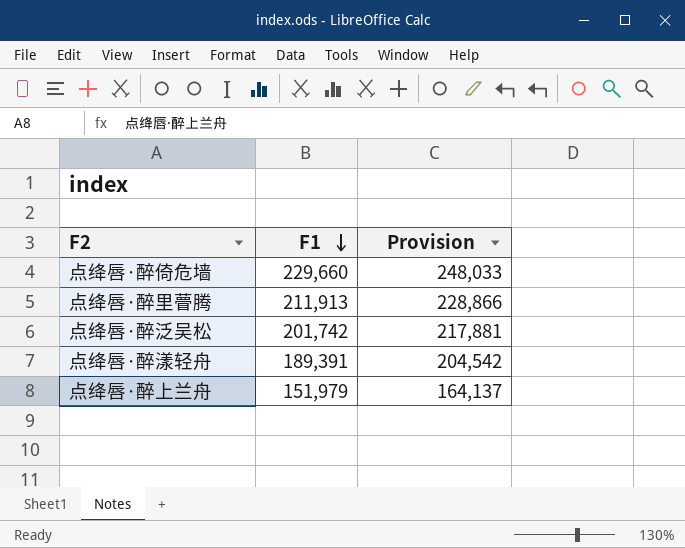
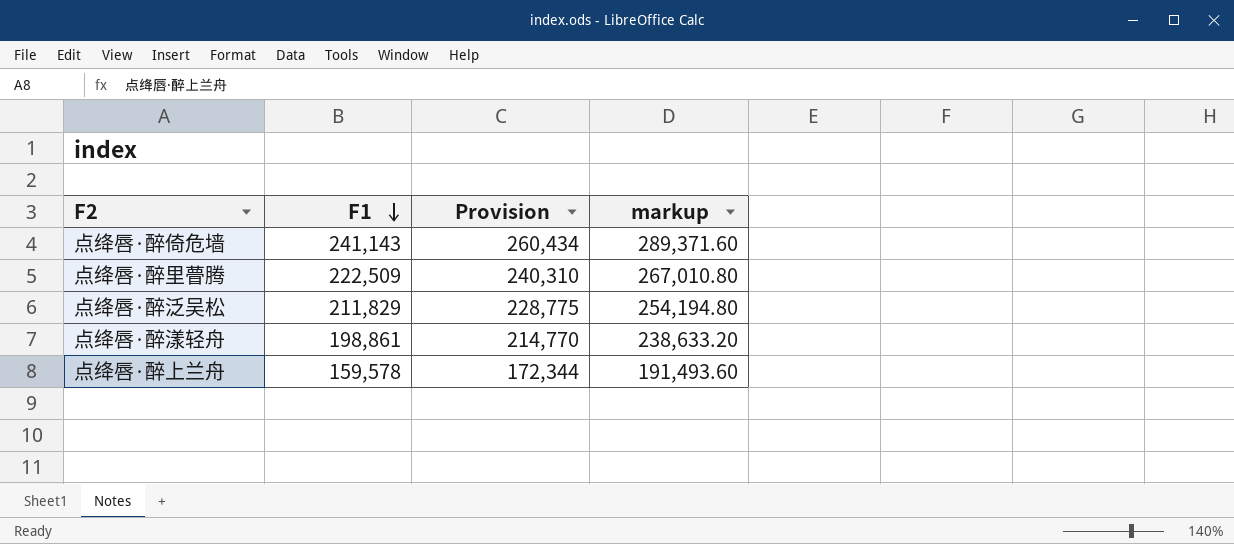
column markup | formula: none -> [F1] * 1.2
点绛唇·醉倚危墙 | F1: 229,660 -> 241,143
点绛唇·醉倚危墙 | Provision: 248,033 -> 260,434
点绛唇·醉里瞢腾 | F1: 211,913 -> 222,509
点绛唇·醉里瞢腾 | Provision: 228,866 -> 240,310
点绛唇·醉泛吴松 | F1: 201,742 -> 211,829
点绛唇·醉泛吴松 | Provision: 217,881 -> 228,775
点绛唇·醉漾轻舟 | F1: 189,391 -> 198,861
点绛唇·醉漾轻舟 | Provision: 204,542 -> 214,770
点绛唇·醉上兰舟 | F1: 151,979 -> 159,578
点绛唇·醉上兰舟 | Provision: 164,137 -> 172,344

